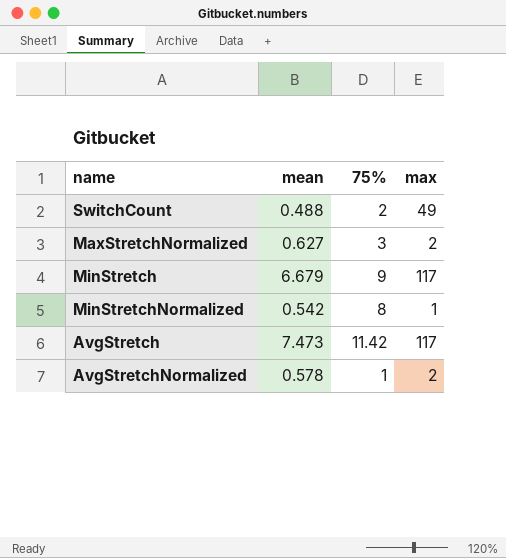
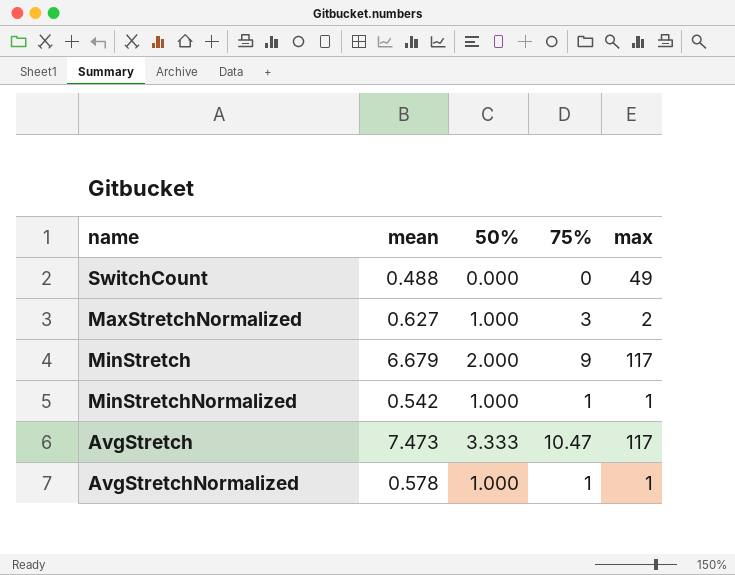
column 50% | position: none -> 3
SwitchCount | 75%: 2 -> 0
MinStretchNormalized | 75%: 8 -> 1
AvgStretch | 75%: 11.42 -> 10.47
AvgStretchNormalized | max: 2 -> 1

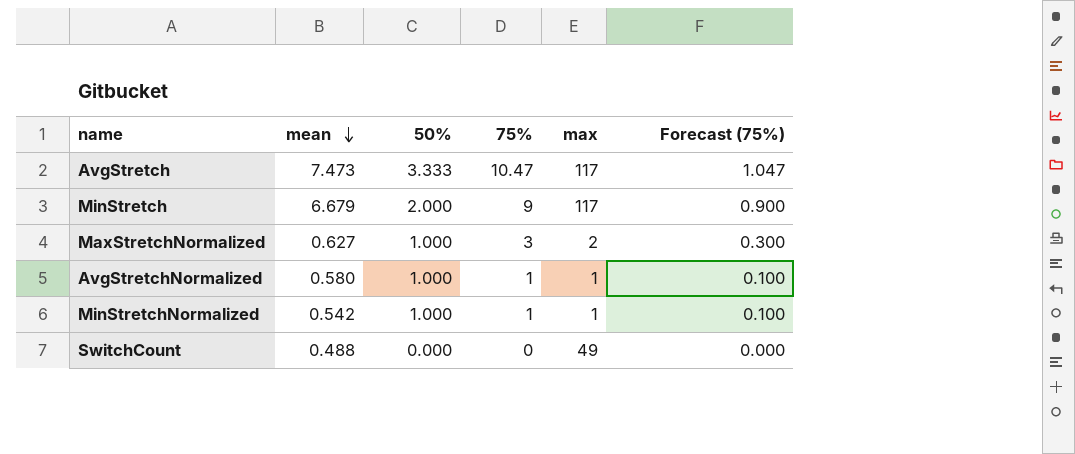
row order: none -> mean descending
column Forecast (75%) | formula: none -> [75%] * 0.1
AvgStretchNormalized | mean: 0.578 -> 0.580

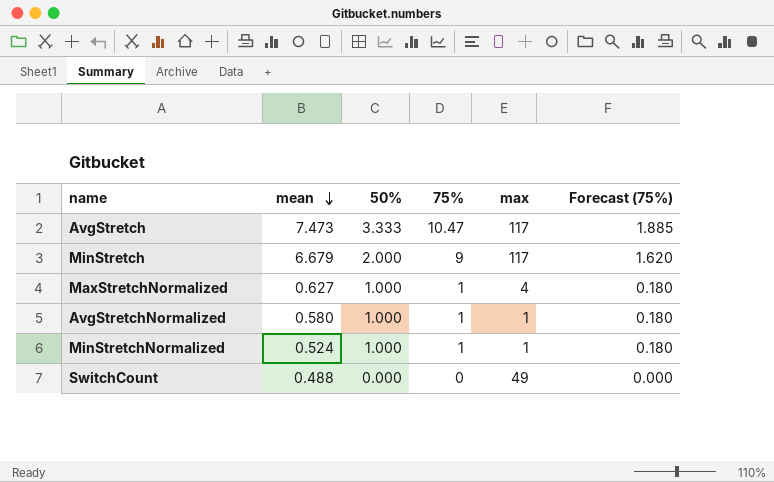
column Forecast (75%) | formula: [75%] * 0.1 -> [75%] * 0.18
MaxStretchNormalized | 75%: 3 -> 1
MaxStretchNormalized | max: 2 -> 4
MinStretchNormalized | mean: 0.542 -> 0.524

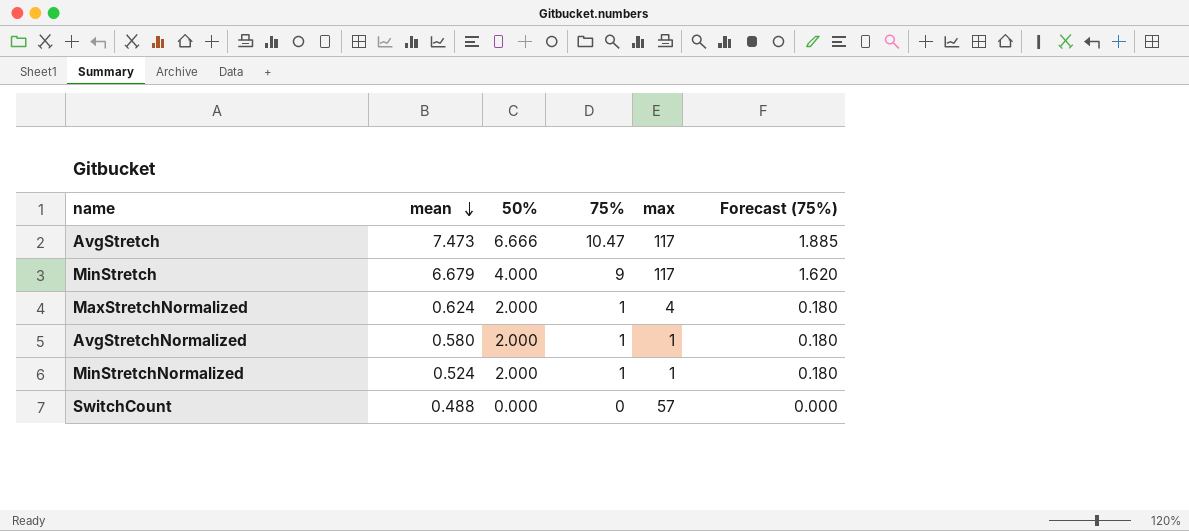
AvgStretch | 50%: 3.333 -> 6.666
MinStretch | 50%: 2.000 -> 4.000
MaxStretchNormalized | mean: 0.627 -> 0.624
MaxStretchNormalized | 50%: 1.000 -> 2.000
AvgStretchNormalized | 50%: 1.000 -> 2.000
MinStretchNormalized | 50%: 1.000 -> 2.000
SwitchCount | max: 49 -> 57

